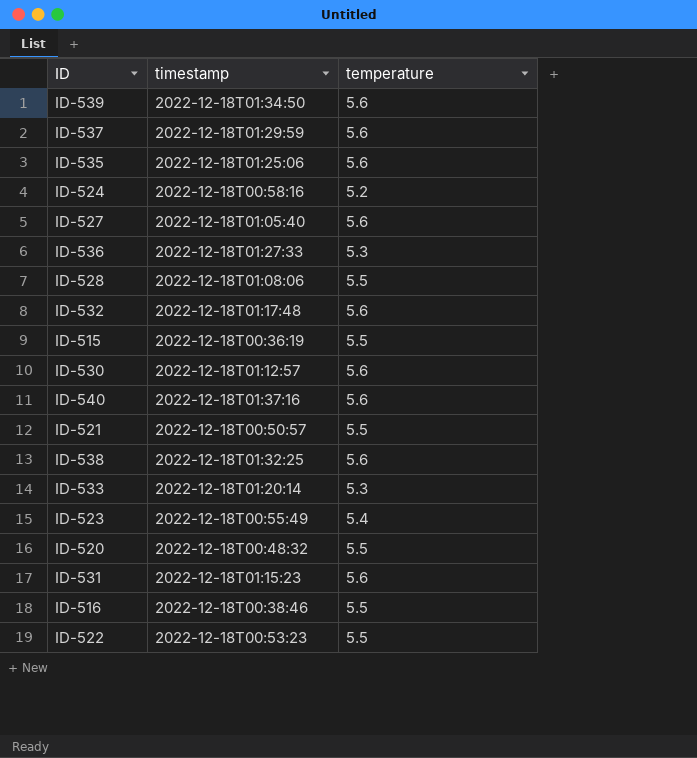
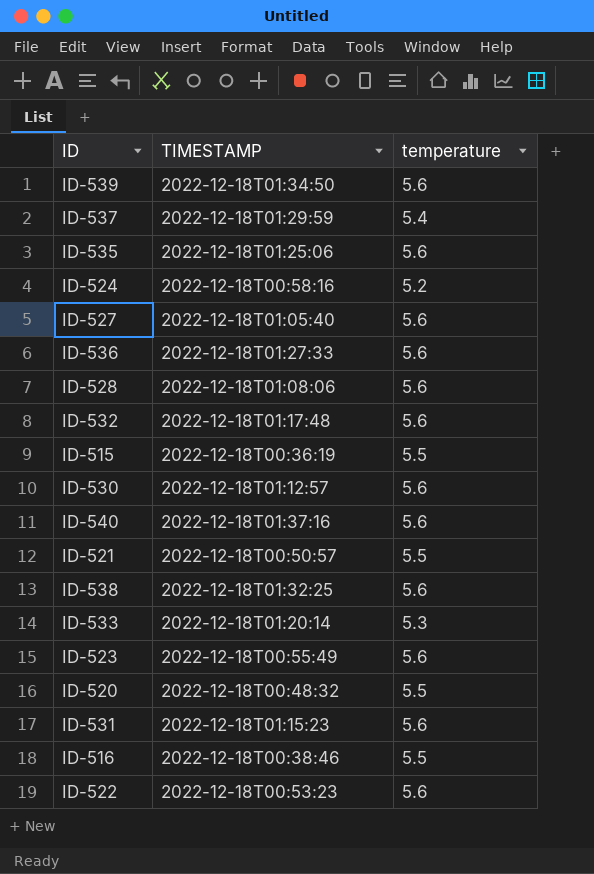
column name: timestamp -> TIMESTAMP
ID-537 | temperature: 5.6 -> 5.4
ID-536 | temperature: 5.3 -> 5.6
ID-528 | temperature: 5.5 -> 5.6
ID-523 | temperature: 5.4 -> 5.6
ID-522 | temperature: 5.5 -> 5.6

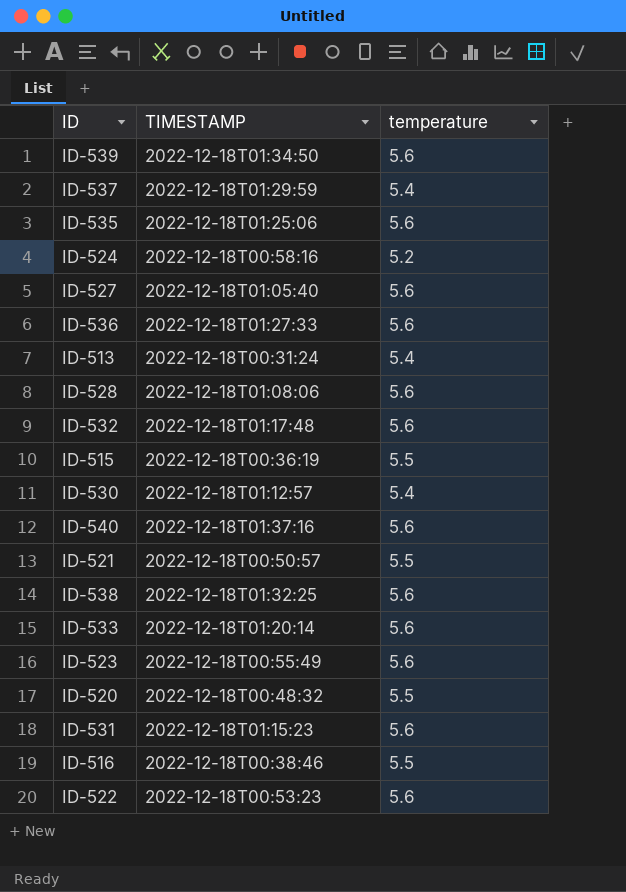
row ID-513: none -> 2022-12-18T00:31:24 | 5.4
ID-530 | temperature: 5.6 -> 5.4
ID-533 | temperature: 5.3 -> 5.6

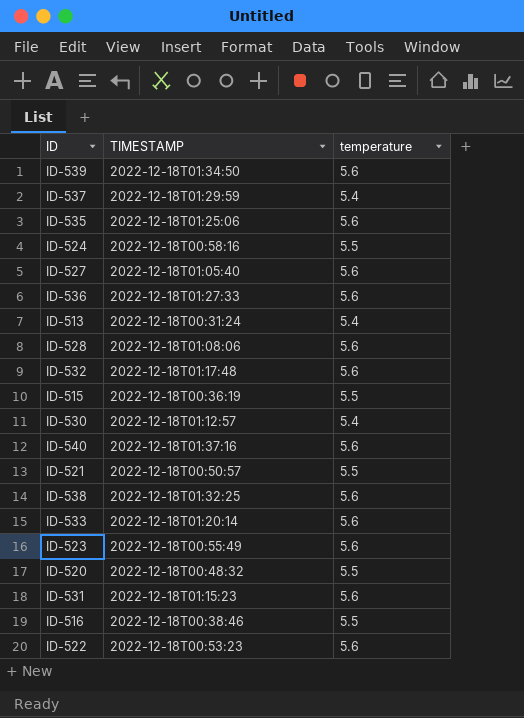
ID-524 | temperature: 5.2 -> 5.5

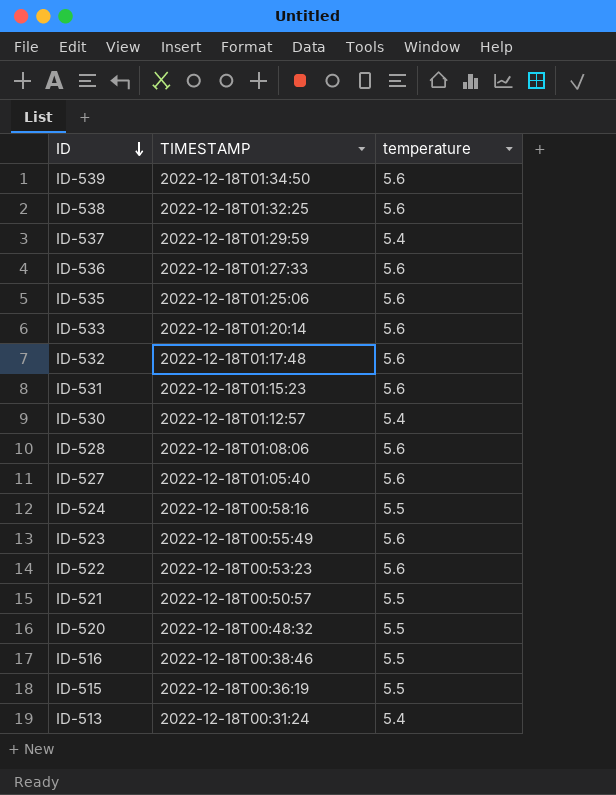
row order: none -> ID descending
row ID-540: 2022-12-18T01:37:16 | 5.6 -> none

